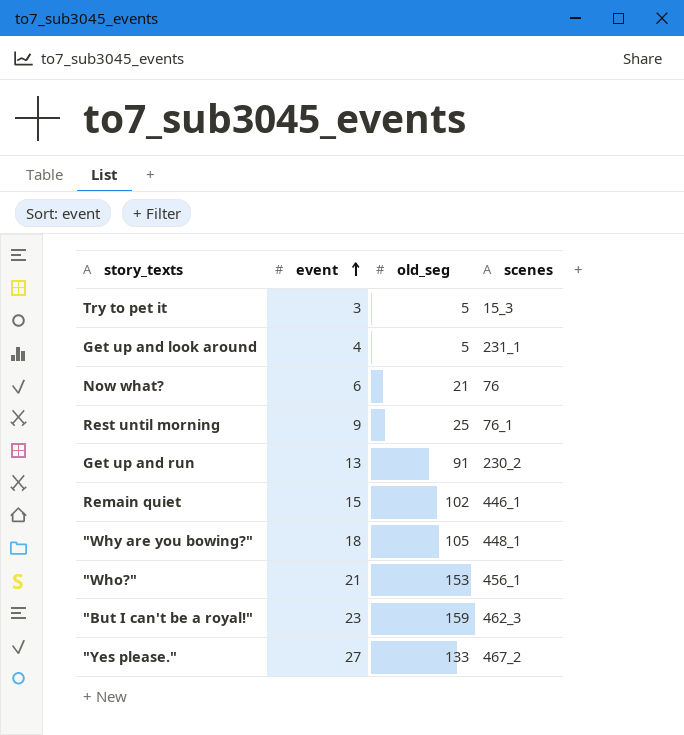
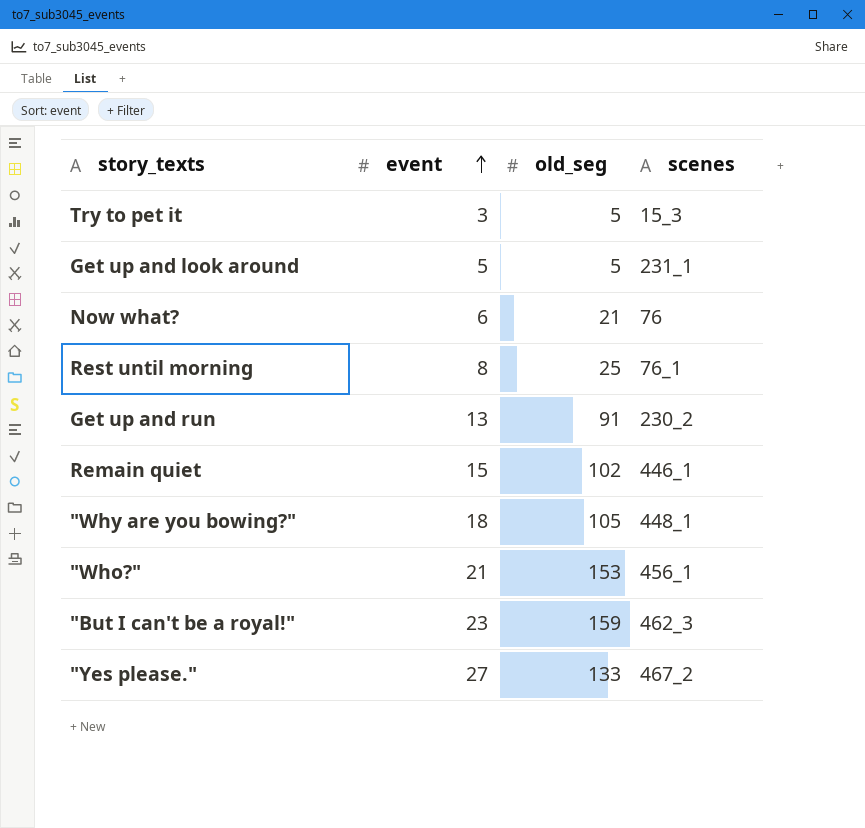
Get up and look around | event: 4 -> 5
Rest until morning | event: 9 -> 8

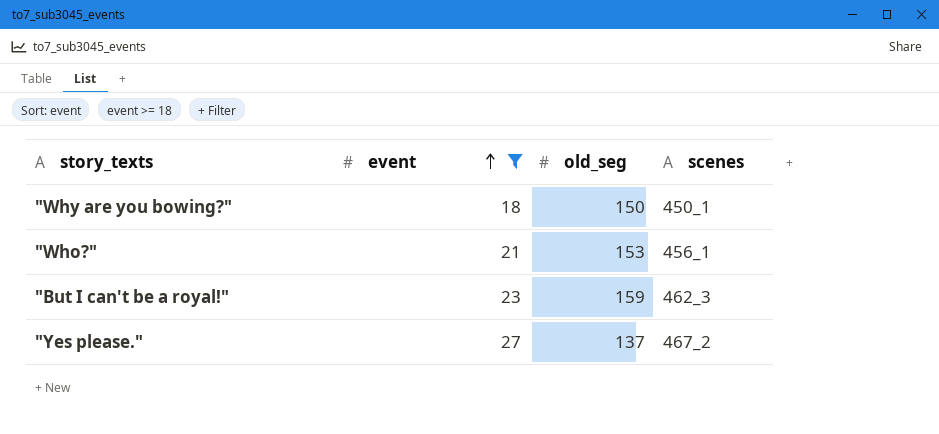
filter: none -> event >= 18
"Why are you bowing?" | old_seg: 105 -> 150
"Why are you bowing?" | scenes: 448_1 -> 450_1
"Yes please." | old_seg: 133 -> 137

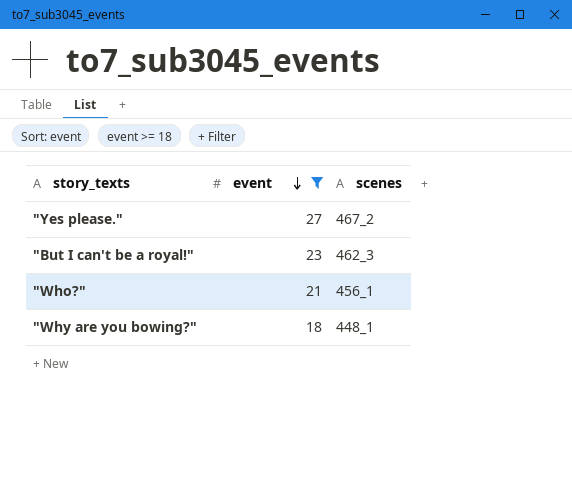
row order: event ascending -> event descending
column old_seg | position: 3 -> none
"Why are you bowing?" | scenes: 450_1 -> 448_1

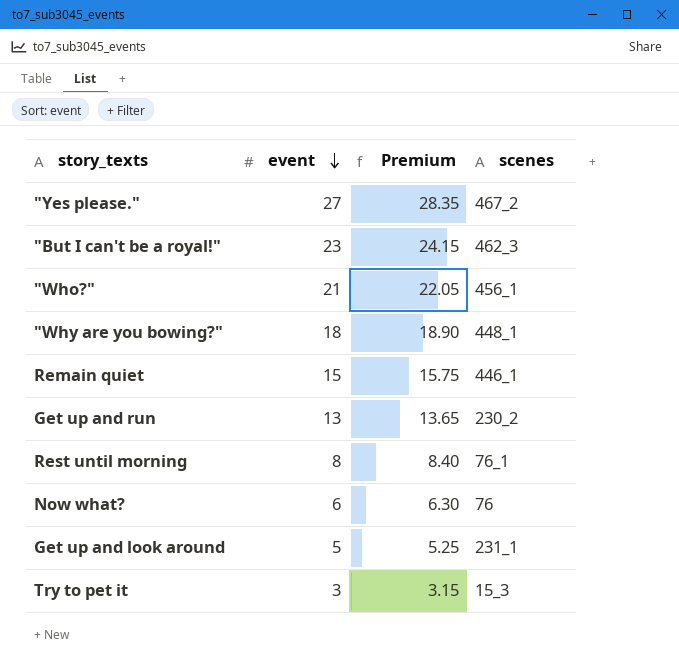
filter: event >= 18 -> none
column Premium | formula: none -> [event] * 1.05

